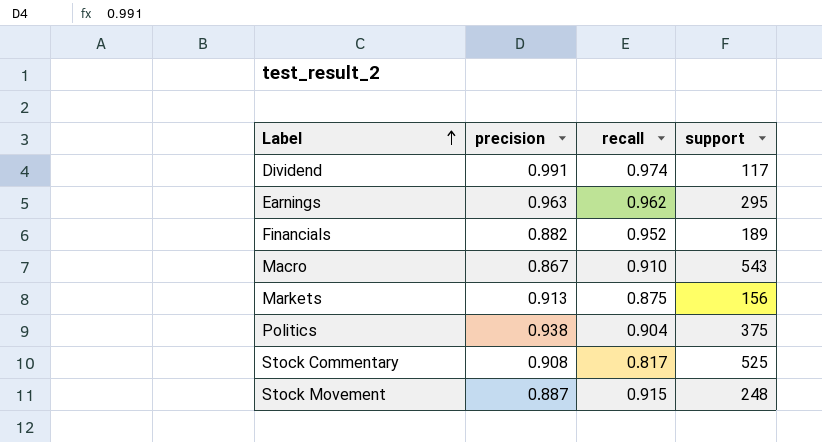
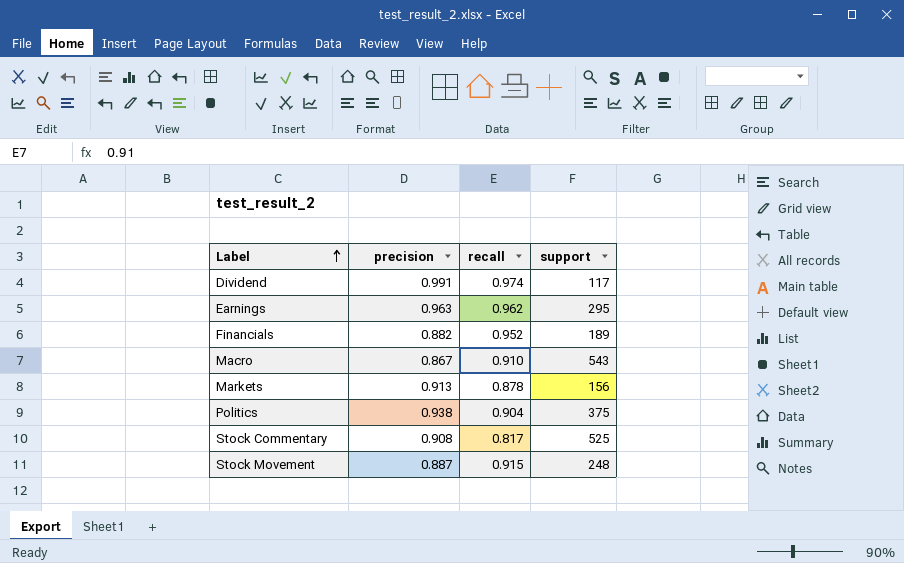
Markets | recall: 0.875 -> 0.878

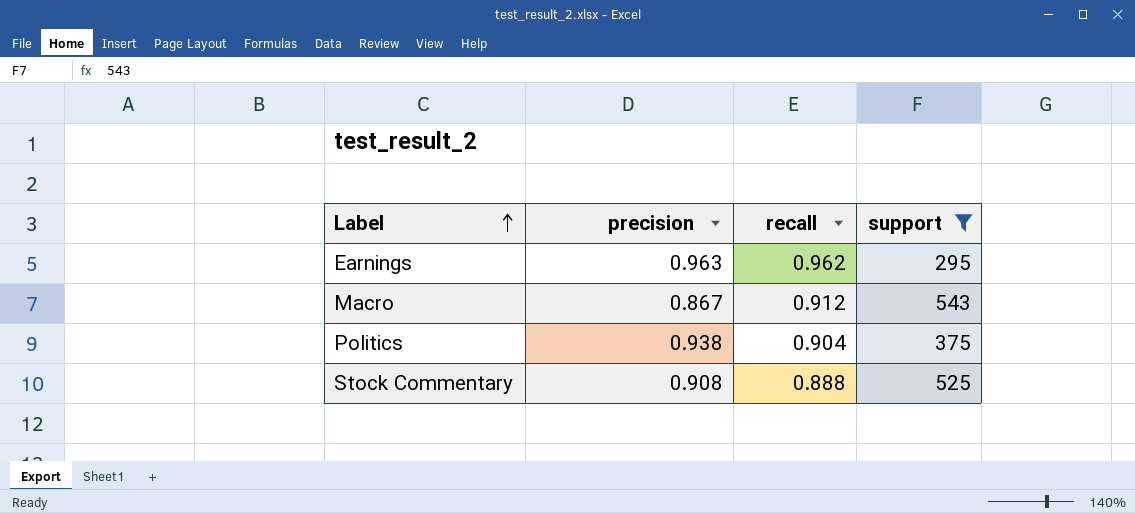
filter: none -> support >= 295
Macro | recall: 0.910 -> 0.912
Stock Commentary | recall: 0.817 -> 0.888

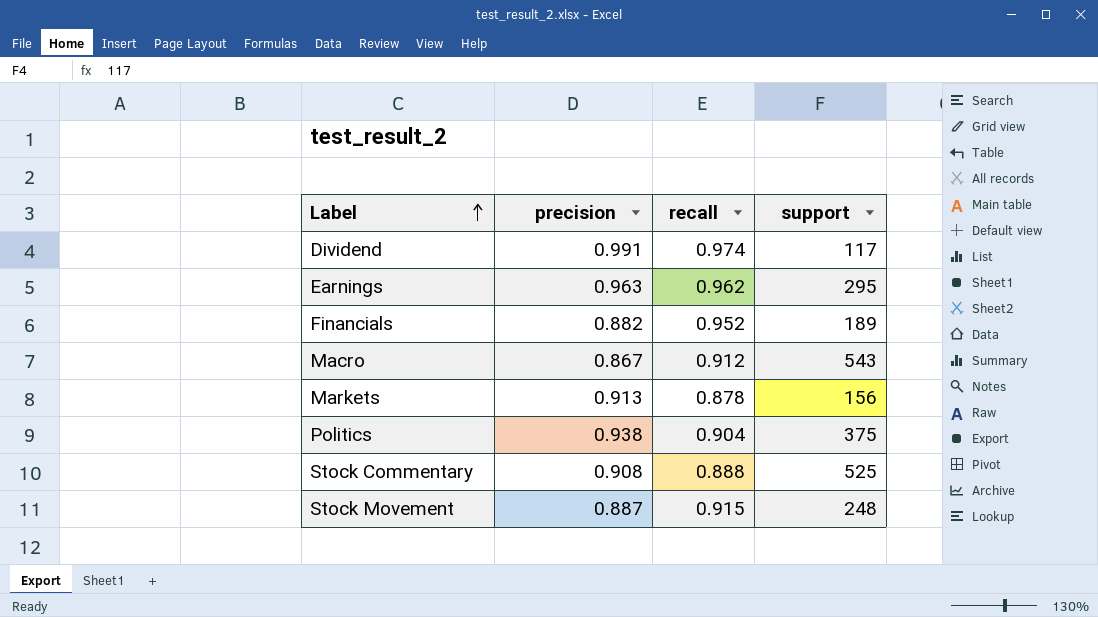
filter: support >= 295 -> none

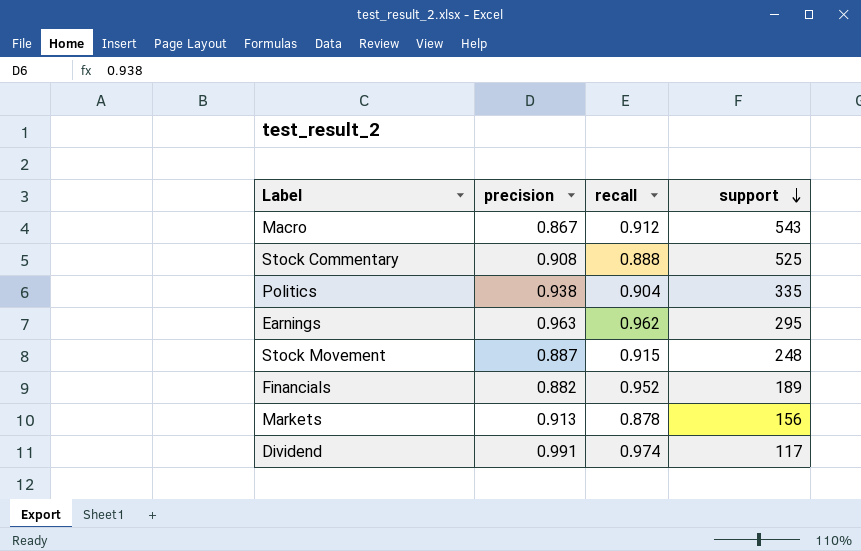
row order: Label ascending -> support descending
Politics | support: 375 -> 335

